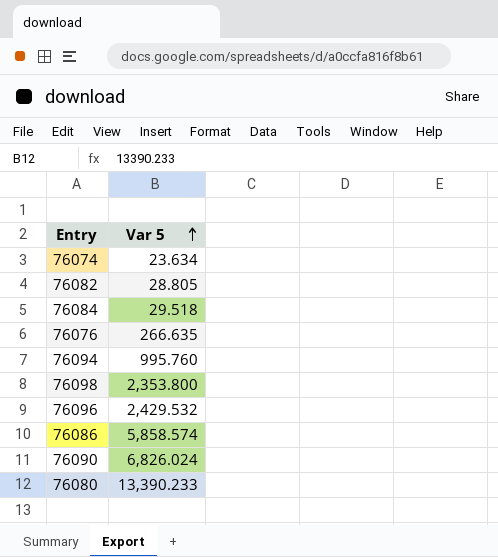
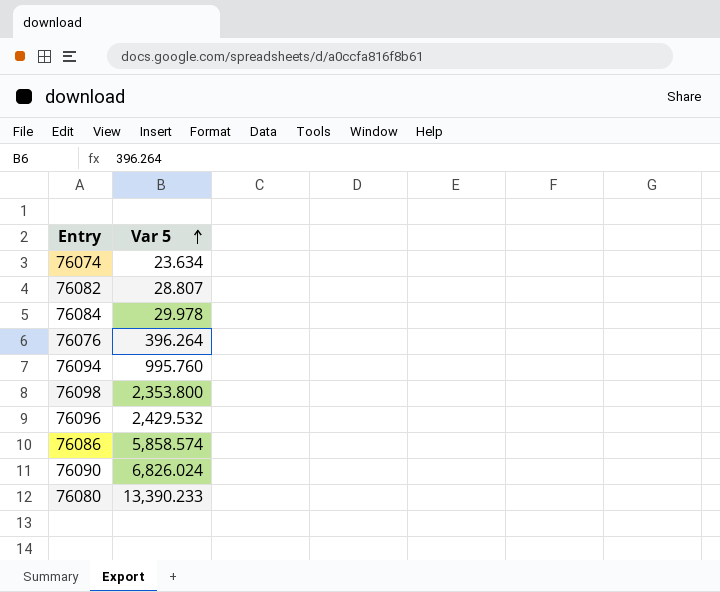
76082 | Var 5: 28.805 -> 28.807
76084 | Var 5: 29.518 -> 29.978
76076 | Var 5: 266.635 -> 396.264

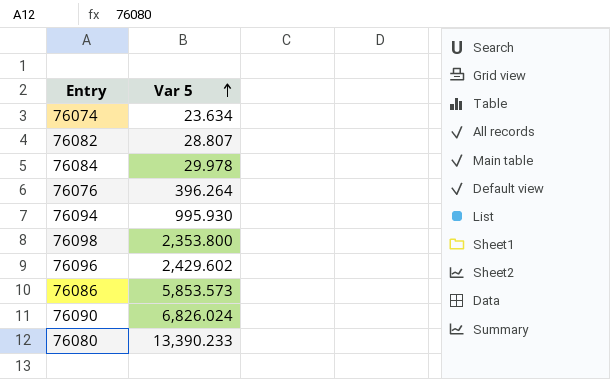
76094 | Var 5: 995.760 -> 995.930
76096 | Var 5: 2,429.532 -> 2,429.602
76086 | Var 5: 5,858.574 -> 5,853.573

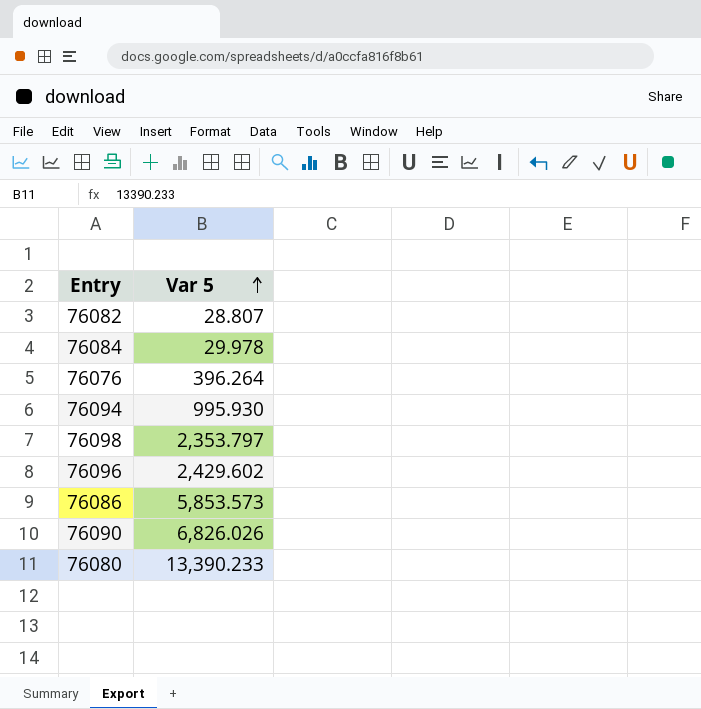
row 76074: 23.634 -> none
76098 | Var 5: 2,353.800 -> 2,353.797
76090 | Var 5: 6,826.024 -> 6,826.026

